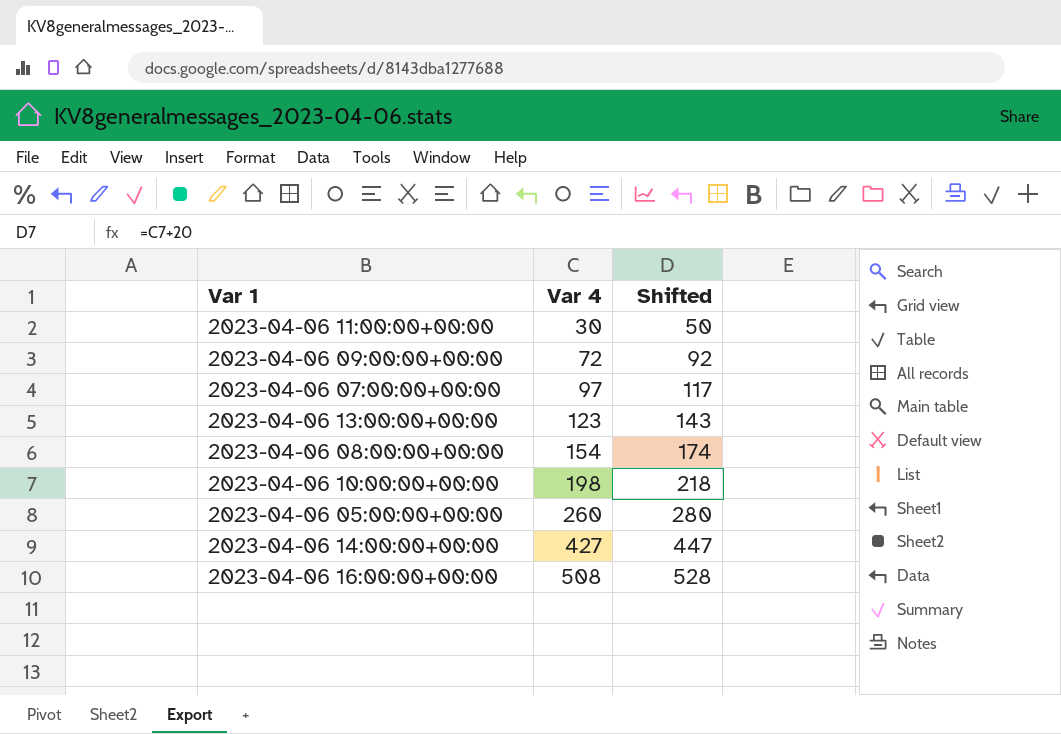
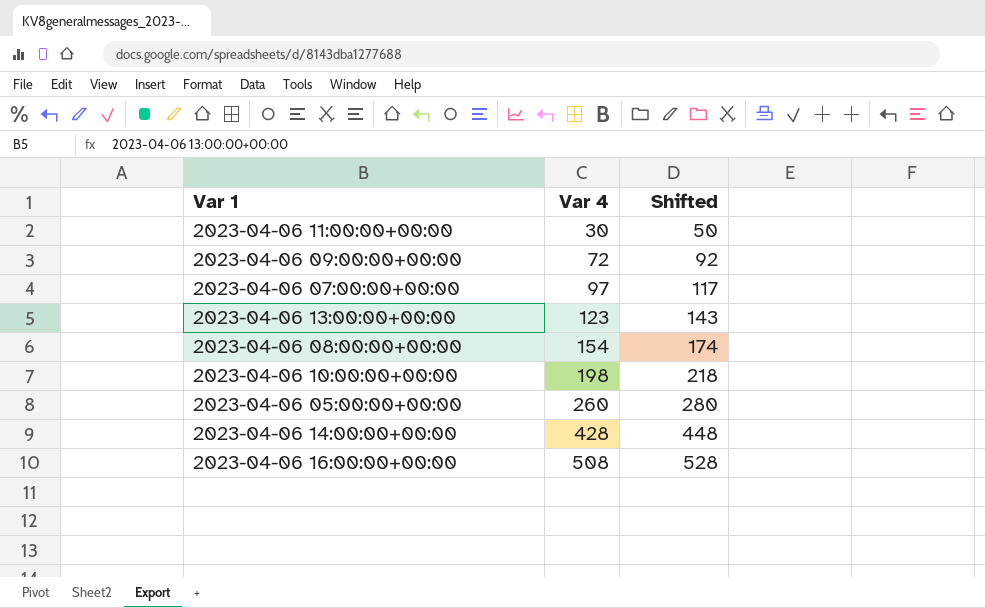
2023-04-06 14:00:00+00:00 | Var 4: 427 -> 428
2023-04-06 14:00:00+00:00 | Shifted: 447 -> 448

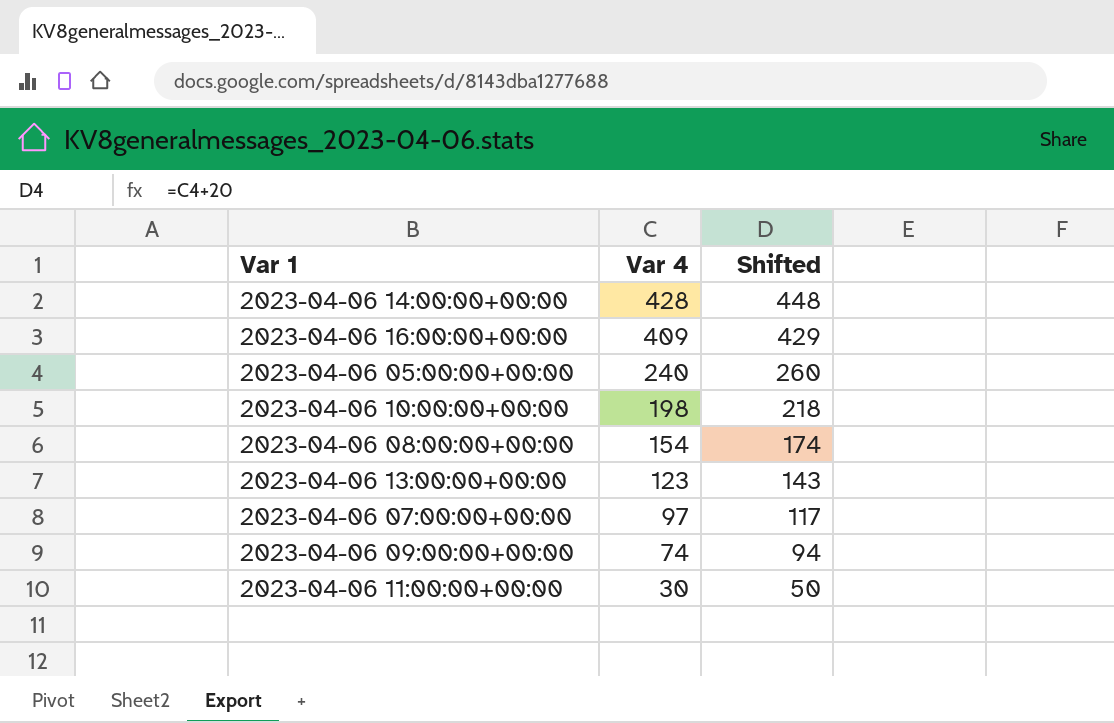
row order: Var 4 ascending -> Var 4 descending
2023-04-06 16:00:00+00:00 | Var 4: 508 -> 409
2023-04-06 16:00:00+00:00 | Shifted: 528 -> 429
2023-04-06 05:00:00+00:00 | Var 4: 260 -> 240
2023-04-06 05:00:00+00:00 | Shifted: 280 -> 260
2023-04-06 09:00:00+00:00 | Var 4: 72 -> 74
2023-04-06 09:00:00+00:00 | Shifted: 92 -> 94

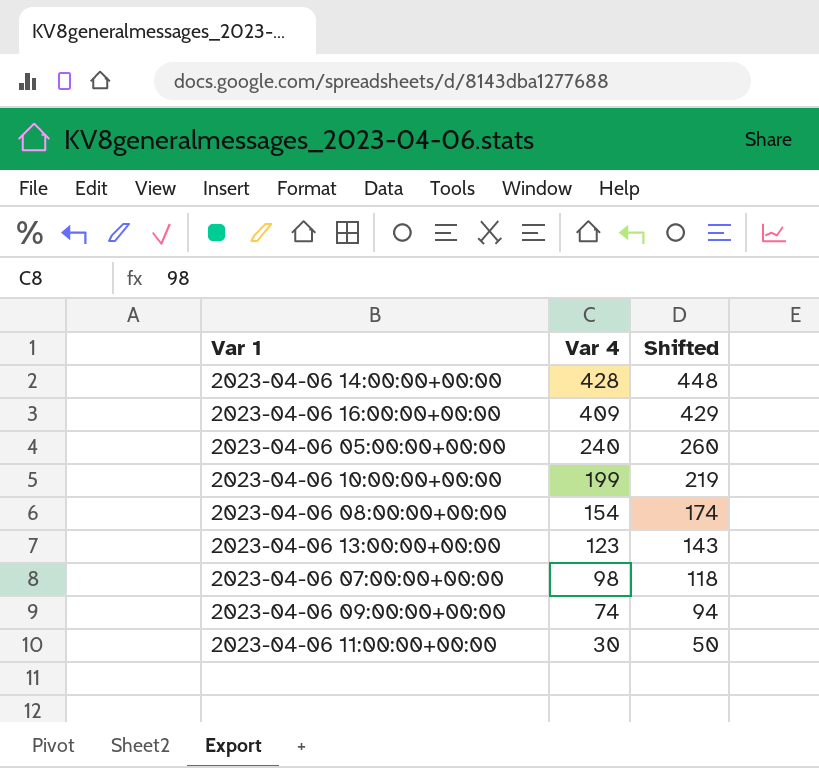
2023-04-06 10:00:00+00:00 | Var 4: 198 -> 199
2023-04-06 10:00:00+00:00 | Shifted: 218 -> 219
2023-04-06 07:00:00+00:00 | Var 4: 97 -> 98
2023-04-06 07:00:00+00:00 | Shifted: 117 -> 118

